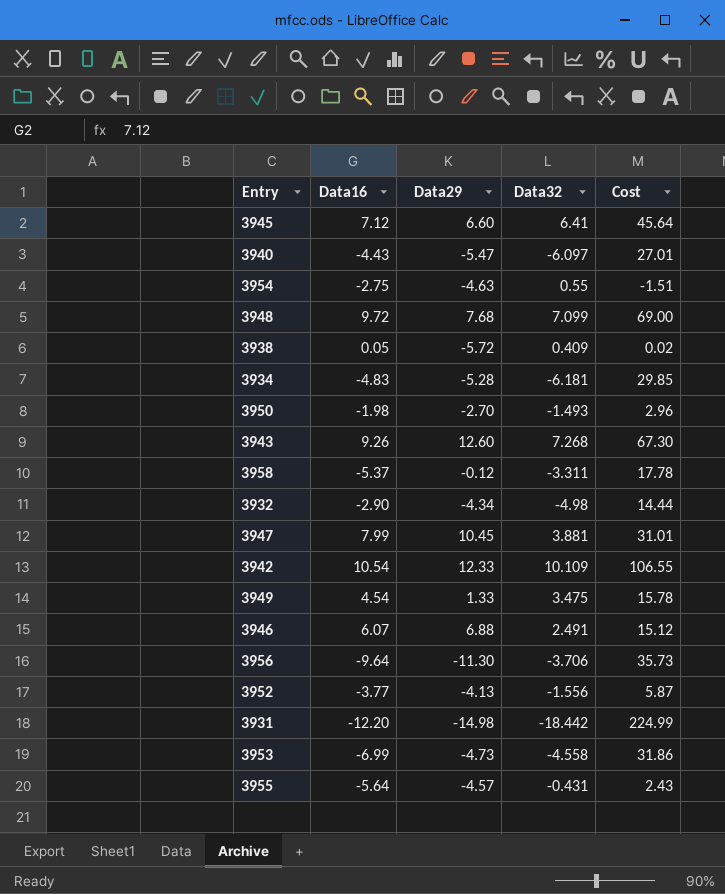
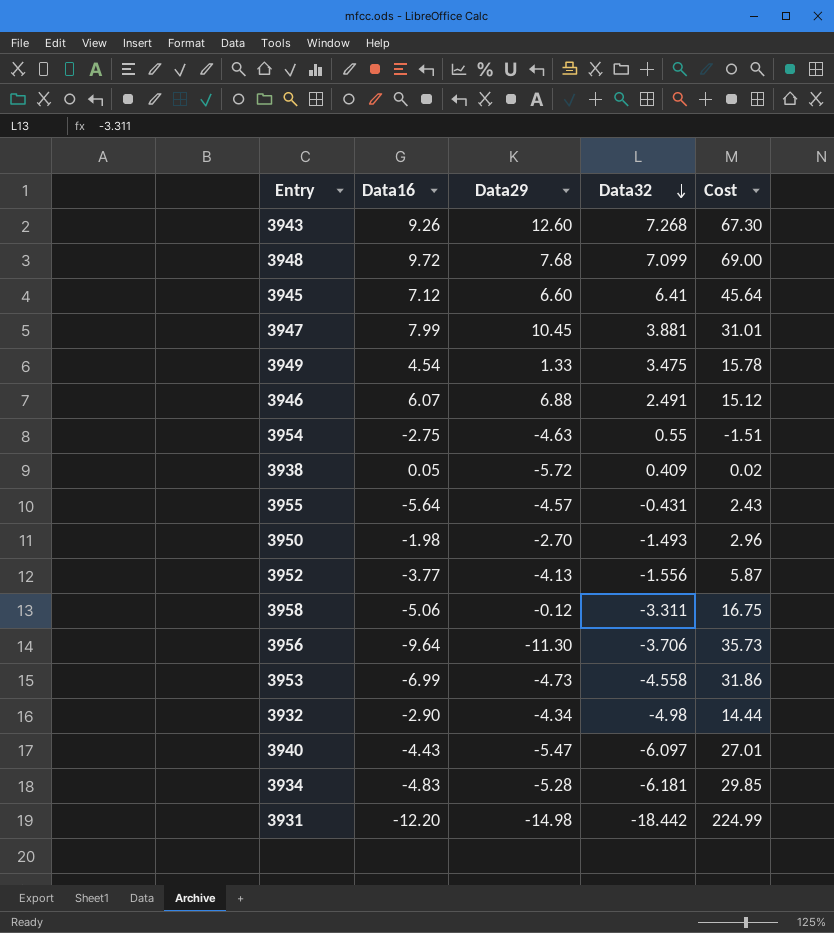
row order: none -> Data32 descending
row 3942: 10.54 | 12.33 | 10.109 | 106.55 -> none
3958 | Data16: -5.37 -> -5.06
3958 | Cost: 17.78 -> 16.75

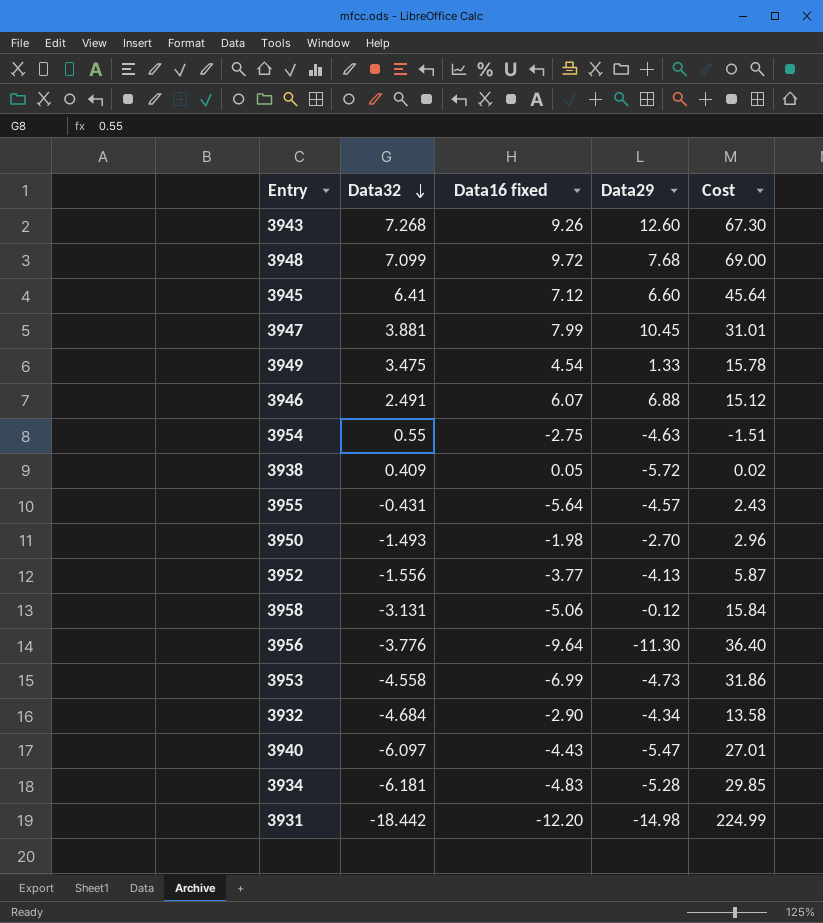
column Data32 | position: 4 -> 2
column name: Data16 -> Data16 fixed
3958 | Data32: -3.311 -> -3.131
3958 | Cost: 16.75 -> 15.84
3956 | Data32: -3.706 -> -3.776
3956 | Cost: 35.73 -> 36.40
3932 | Data32: -4.98 -> -4.684
3932 | Cost: 14.44 -> 13.58

